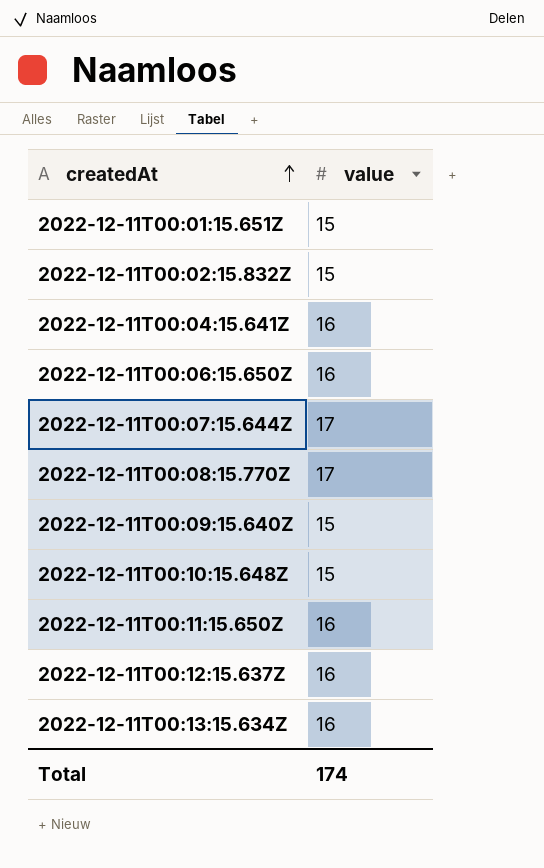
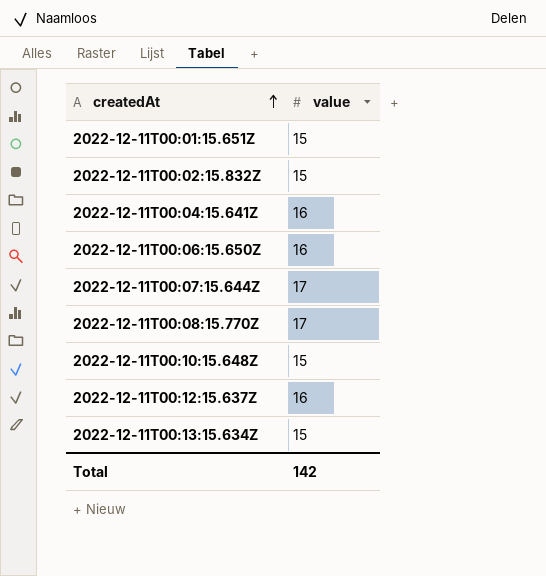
row 2022-12-11T00:09:15.640Z: 15 -> none
row 2022-12-11T00:11:15.650Z: 16 -> none
2022-12-11T00:13:15.634Z | value: 16 -> 15
Total | value: 174 -> 142

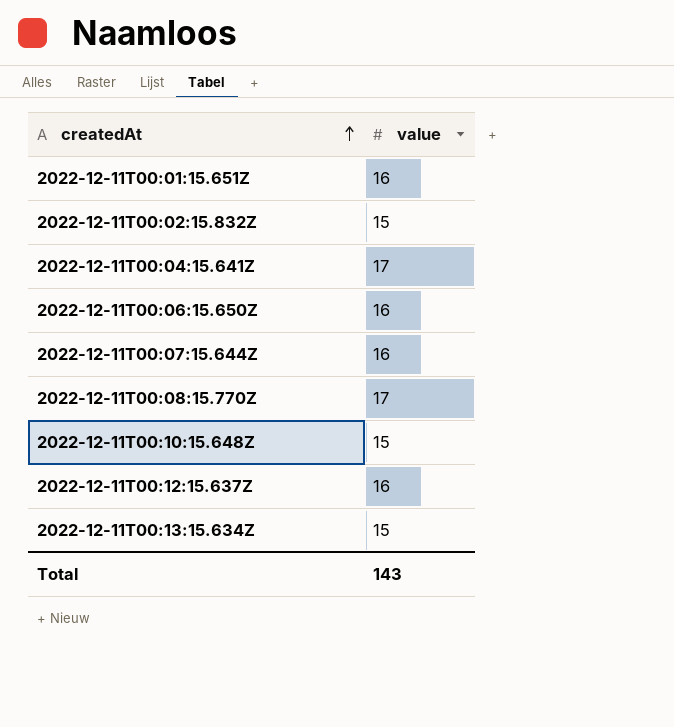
2022-12-11T00:01:15.651Z | value: 15 -> 16
2022-12-11T00:04:15.641Z | value: 16 -> 17
2022-12-11T00:07:15.644Z | value: 17 -> 16
Total | value: 142 -> 143

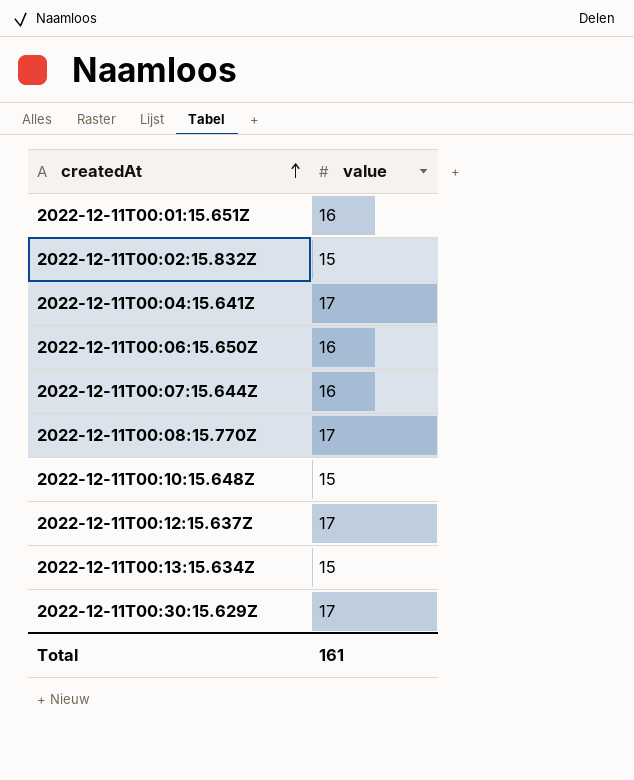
2022-12-11T00:12:15.637Z | value: 16 -> 17
row 2022-12-11T00:30:15.629Z: none -> 17
Total | value: 143 -> 161

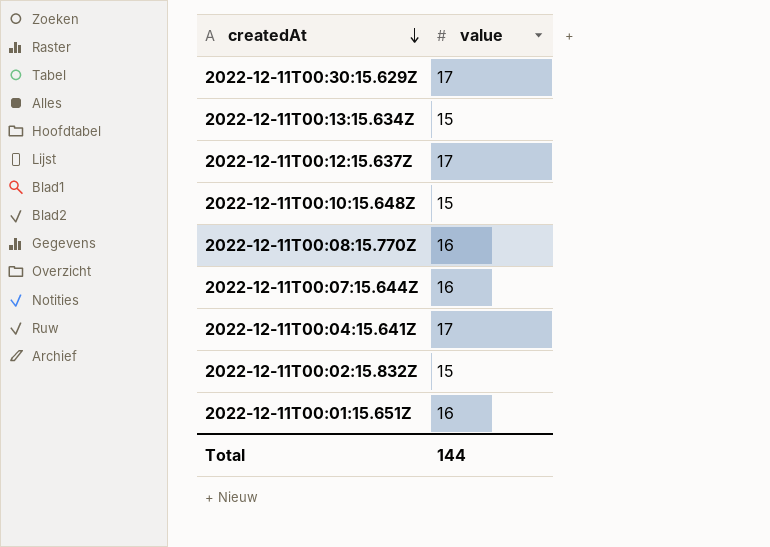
row order: createdAt ascending -> createdAt descending
row 2022-12-11T00:06:15.650Z: 16 -> none
2022-12-11T00:08:15.770Z | value: 17 -> 16
Total | value: 161 -> 144

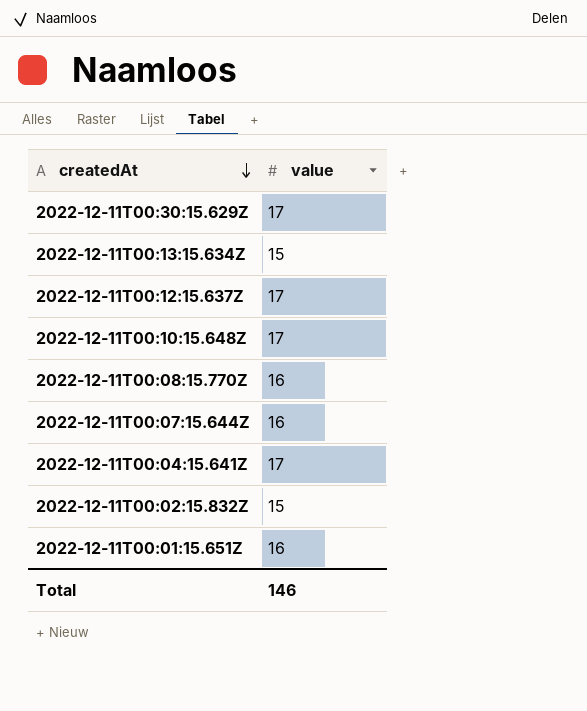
2022-12-11T00:10:15.648Z | value: 15 -> 17
Total | value: 144 -> 146

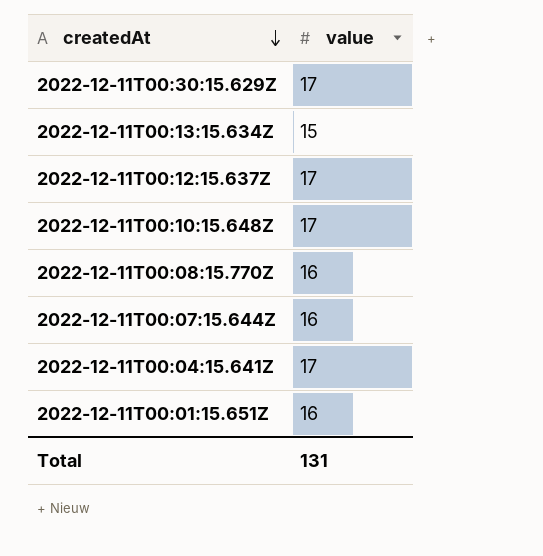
row 2022-12-11T00:02:15.832Z: 15 -> none
Total | value: 146 -> 131

